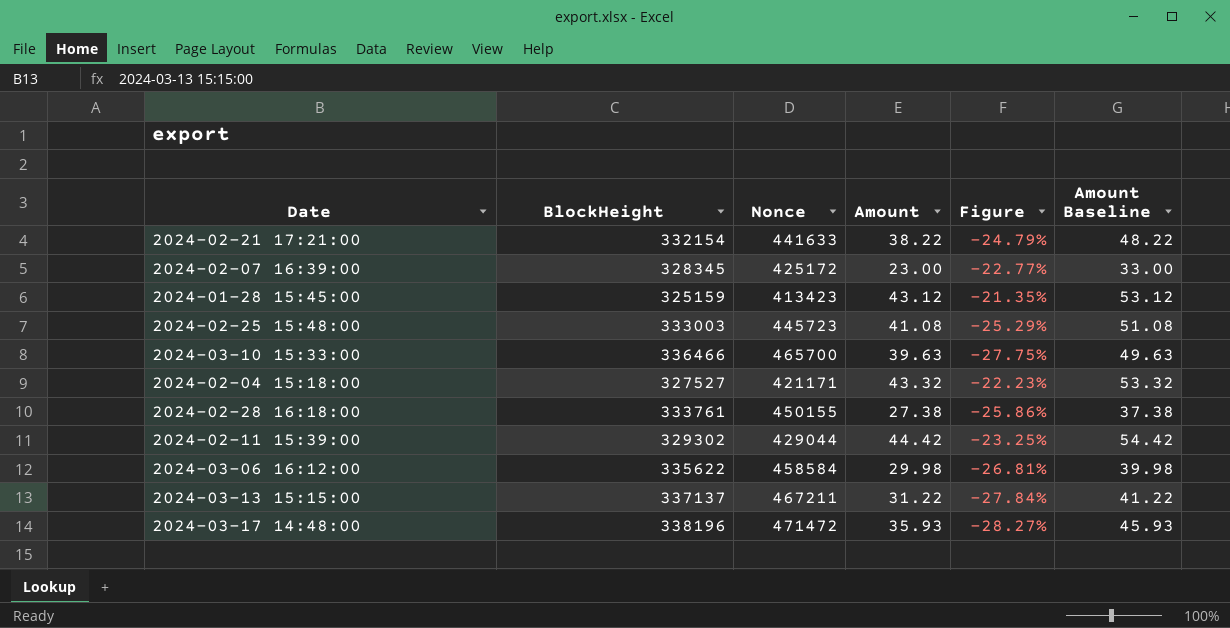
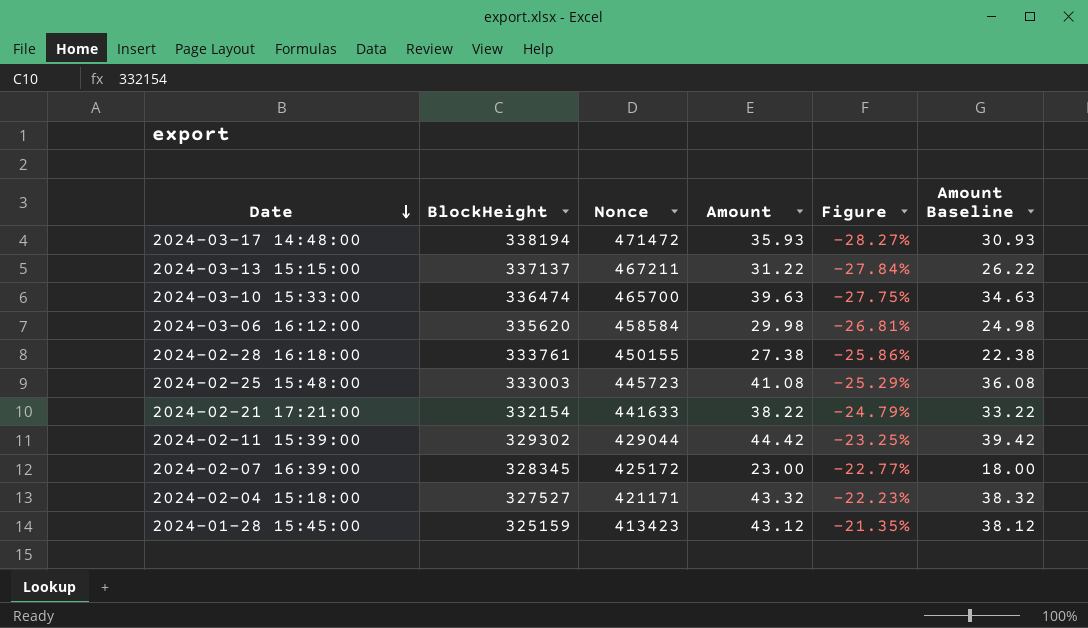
row order: none -> Date descending
column Amount Baseline | formula: [Amount] + 10 -> [Amount] - 5
2024-03-17 14:48:00 | BlockHeight: 338196 -> 338194
2024-03-10 15:33:00 | BlockHeight: 336466 -> 336474
2024-03-06 16:12:00 | BlockHeight: 335622 -> 335620

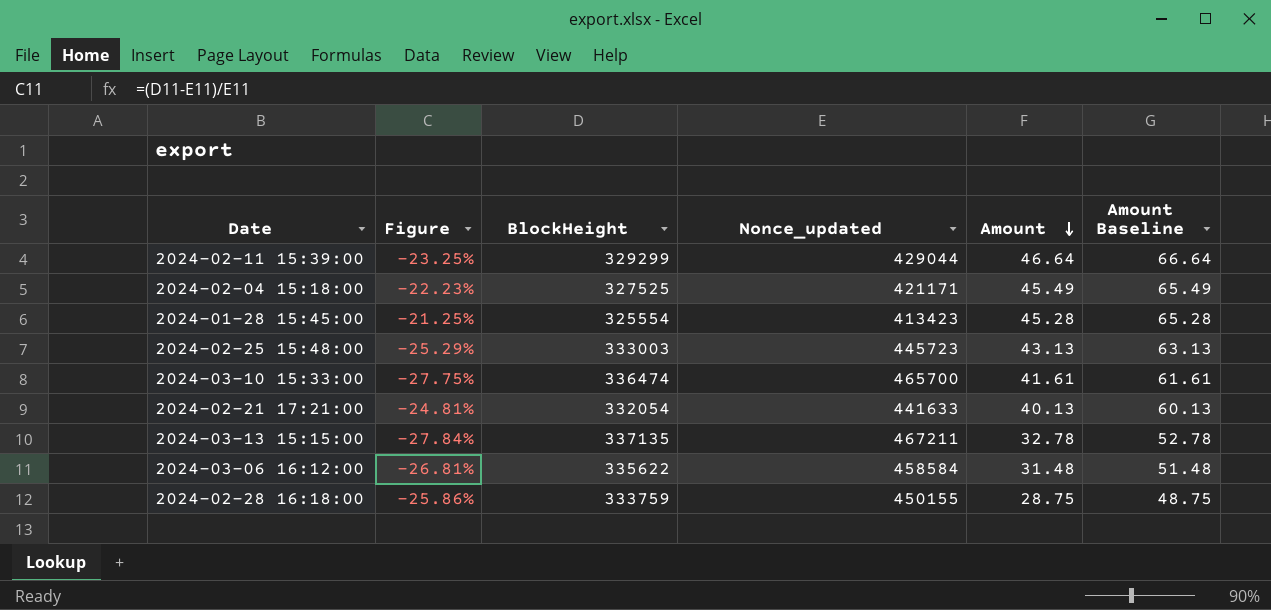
row order: Date descending -> Amount descending
column Figure | position: 5 -> 2
column name: Nonce -> Nonce_updated
column Amount Baseline | formula: [Amount] - 5 -> [Amount] + 20
row 2024-03-17 14:48:00: 338194 | 471472 | 35.93 | -28.27% | 30.93 -> none
row 2024-02-07 16:39:00: 328345 | 425172 | 23.00 | -22.77% | 18.00 -> none
2024-02-11 15:39:00 | BlockHeight: 329302 -> 329299
2024-02-11 15:39:00 | Amount: 44.42 -> 46.64
2024-02-04 15:18:00 | BlockHeight: 327527 -> 327525
2024-02-04 15:18:00 | Amount: 43.32 -> 45.49
2024-01-28 15:45:00 | Figure: -21.35% -> -21.25%
2024-01-28 15:45:00 | BlockHeight: 325159 -> 325554
2024-01-28 15:45:00 | Amount: 43.12 -> 45.28
2024-02-25 15:48:00 | Amount: 41.08 -> 43.13
2024-03-10 15:33:00 | Amount: 39.63 -> 41.61
2024-02-21 17:21:00 | Figure: -24.79% -> -24.81%
2024-02-21 17:21:00 | BlockHeight: 332154 -> 332054
2024-02-21 17:21:00 | Amount: 38.22 -> 40.13
2024-03-13 15:15:00 | BlockHeight: 337137 -> 337135
2024-03-13 15:15:00 | Amount: 31.22 -> 32.78
2024-03-06 16:12:00 | BlockHeight: 335620 -> 335622
2024-03-06 16:12:00 | Amount: 29.98 -> 31.48
2024-02-28 16:18:00 | BlockHeight: 333761 -> 333759
2024-02-28 16:18:00 | Amount: 27.38 -> 28.75

